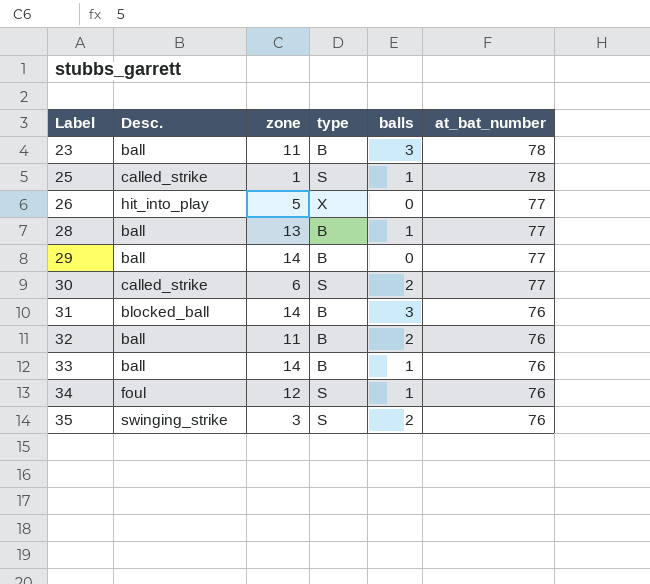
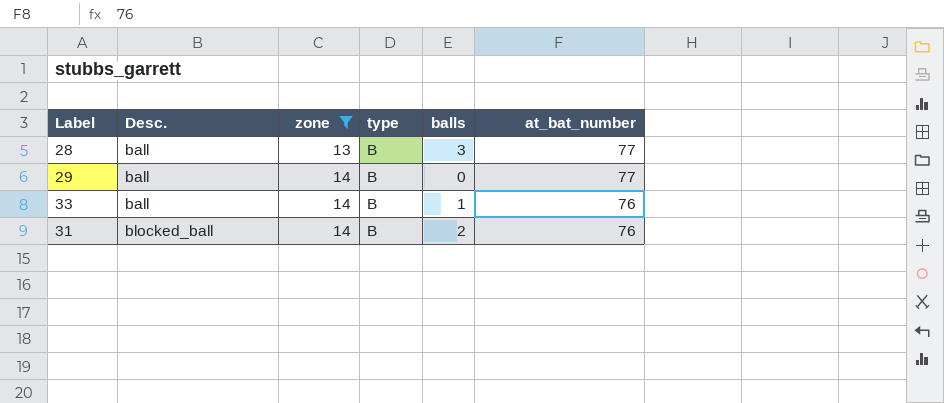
filter: none -> zone >= 13
row order: Label ascending -> Desc. ascending
28 | balls: 1 -> 3
31 | balls: 3 -> 2

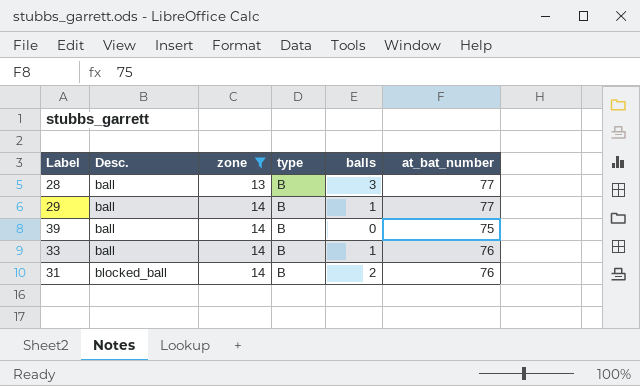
29 | balls: 0 -> 1
row 39: none -> ball | 14 | B | 0 | 75

